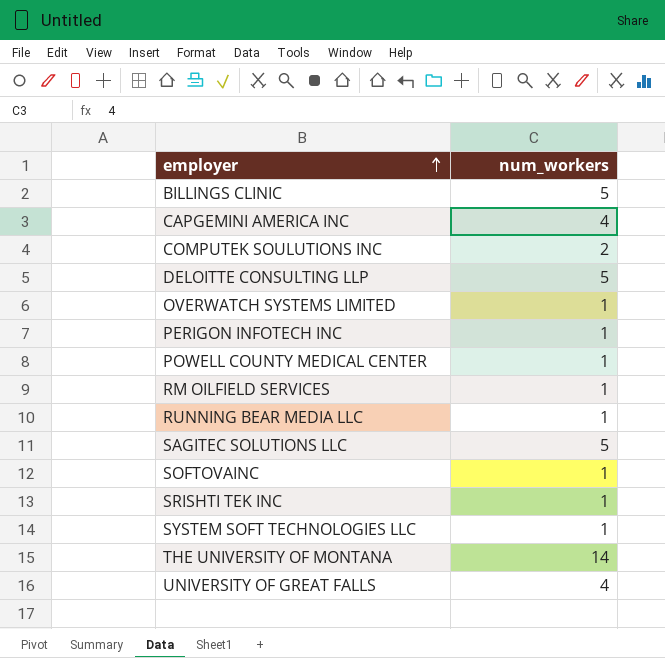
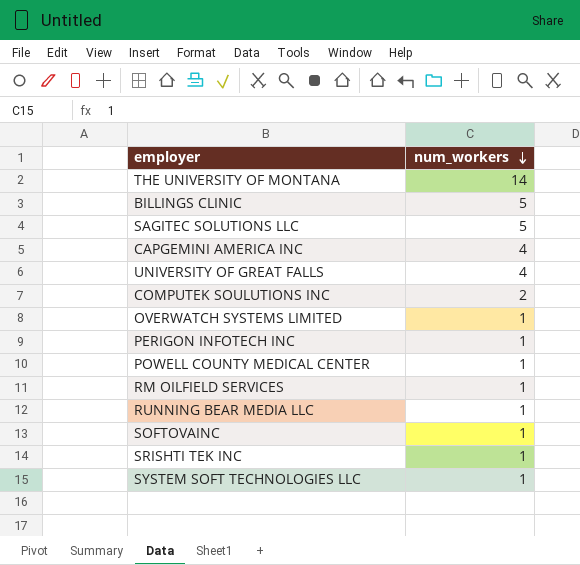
row order: employer ascending -> num_workers descending
row DELOITTE CONSULTING LLP: 5 -> none

